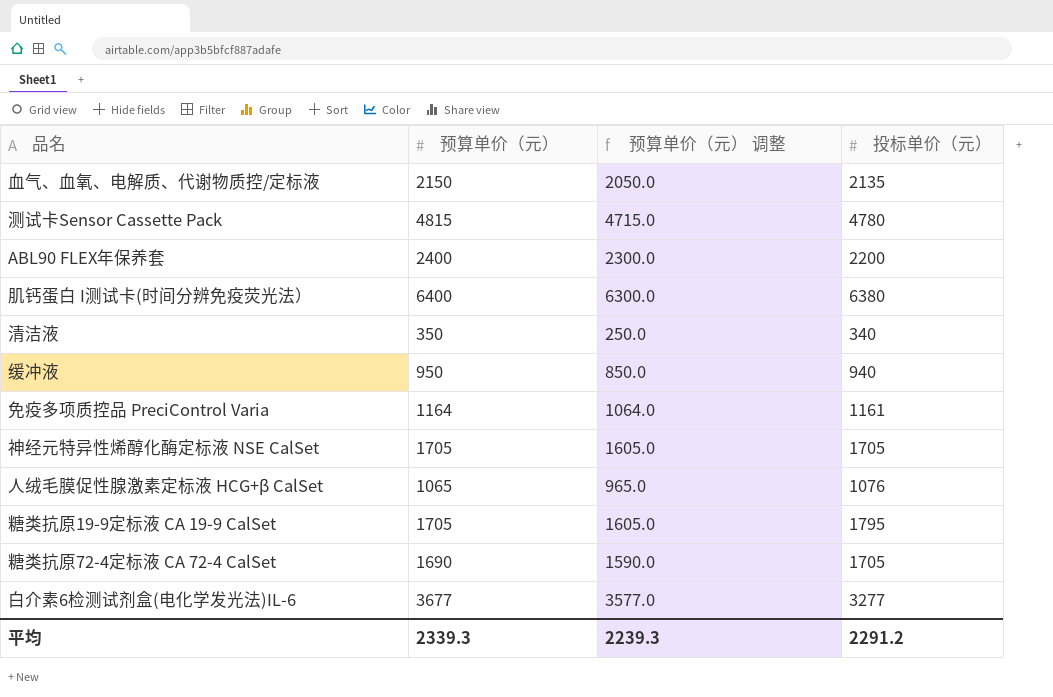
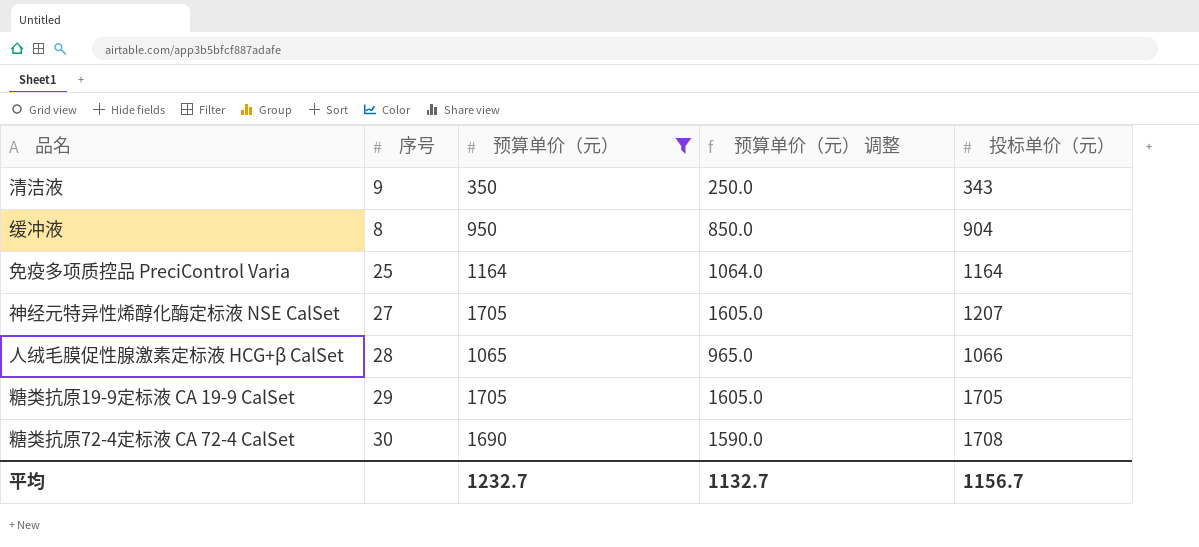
filter: none -> 预算单价（元） <= 1705
column 序号 | position: none -> 2
清洁液 | 投标单价（元）: 340 -> 343
缓冲液 | 投标单价（元）: 940 -> 904
免疫多项质控品 PreciControl Varia | 投标单价（元）: 1161 -> 1164
神经元特异性烯醇化酶定标液 NSE CalSet | 投标单价（元）: 1705 -> 1207
人绒毛膜促性腺激素定标液 HCG+β CalSet | 投标单价（元）: 1076 -> 1066
糖类抗原19-9定标液 CA 19-9 CalSet | 投标单价（元）: 1795 -> 1705
糖类抗原72-4定标液 CA 72-4 CalSet | 投标单价（元）: 1705 -> 1708
平均 | 预算单价（元）: 2339.3 -> 1232.7
平均 | 预算单价（元） 调整: 2239.3 -> 1132.7
平均 | 投标单价（元）: 2291.2 -> 1156.7

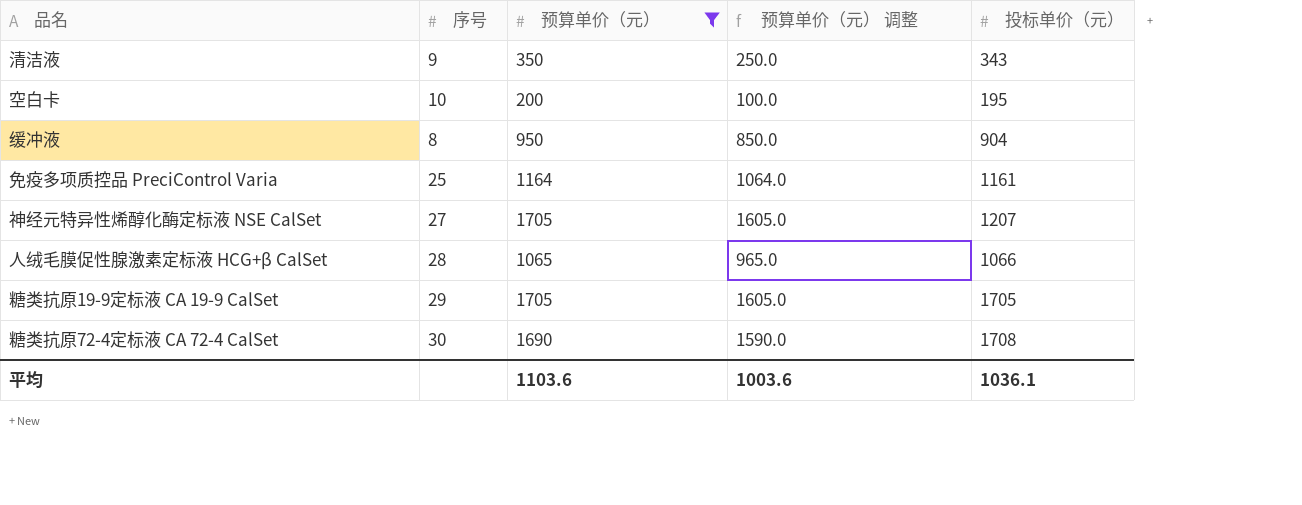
row 空白卡: none -> 10 | 200 | 100.0 | 195
免疫多项质控品 PreciControl Varia | 投标单价（元）: 1164 -> 1161
平均 | 预算单价（元）: 1232.7 -> 1103.6
平均 | 预算单价（元） 调整: 1132.7 -> 1003.6
平均 | 投标单价（元）: 1156.7 -> 1036.1

